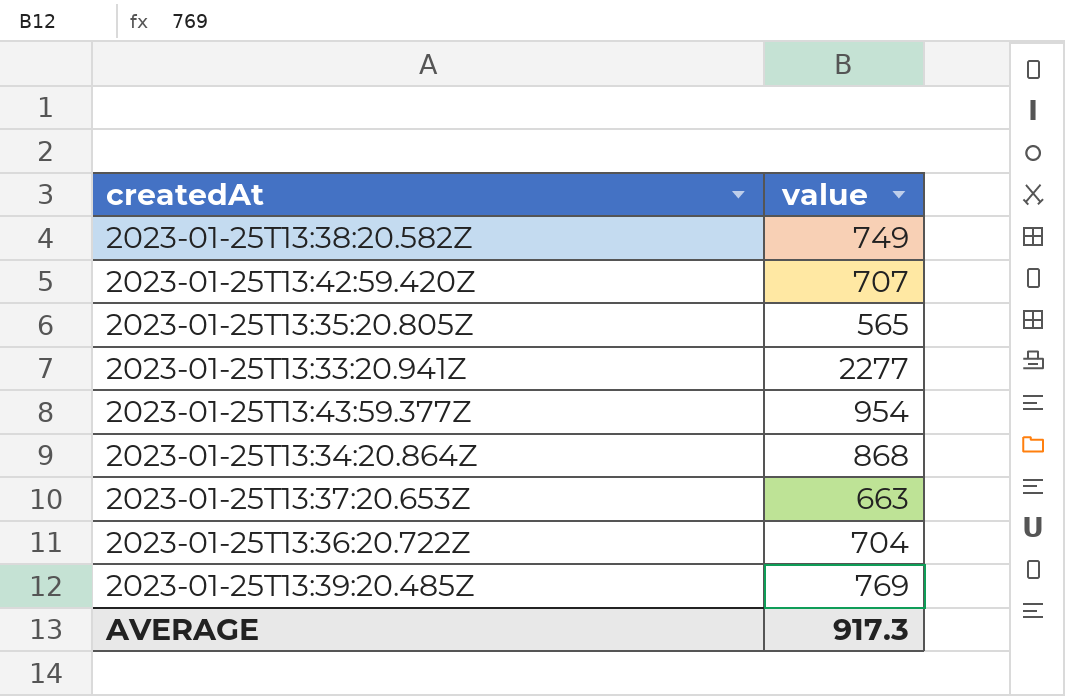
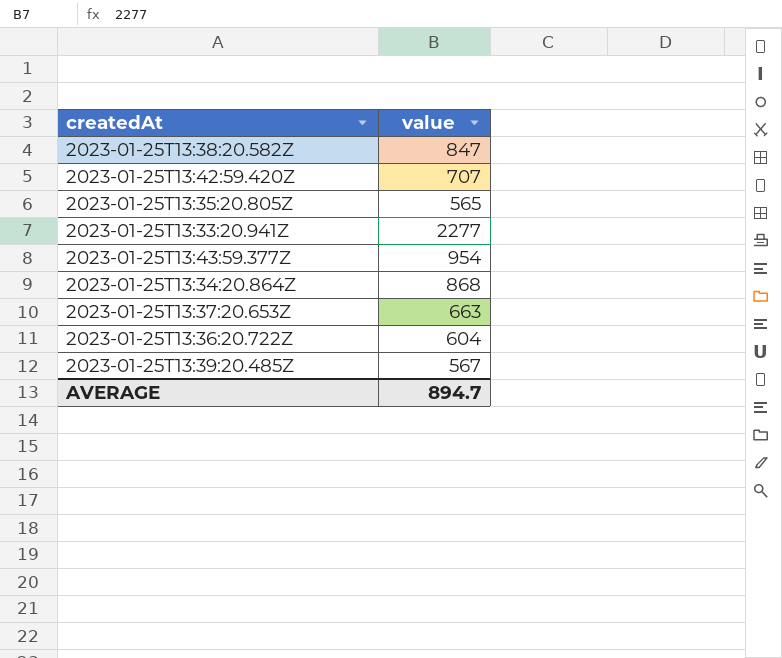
2023-01-25T13:38:20.582Z | value: 749 -> 847
2023-01-25T13:36:20.722Z | value: 704 -> 604
2023-01-25T13:39:20.485Z | value: 769 -> 567
AVERAGE | value: 917.3 -> 894.7

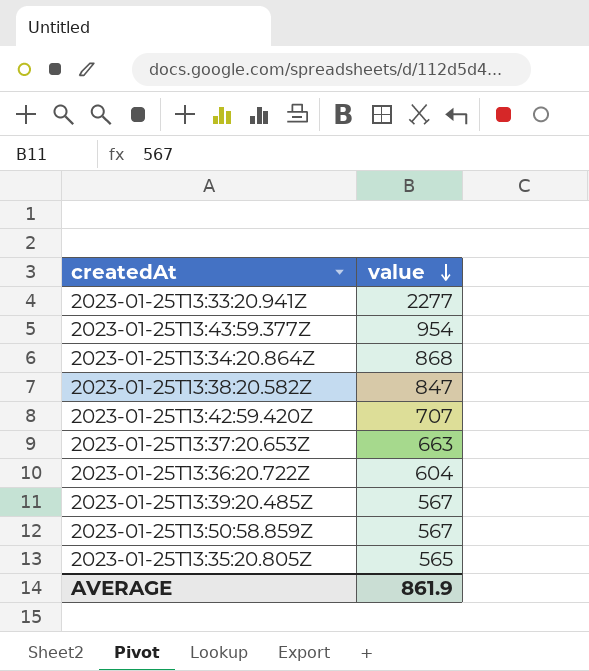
row order: none -> value descending
row 2023-01-25T13:50:58.859Z: none -> 567
AVERAGE | value: 894.7 -> 861.9

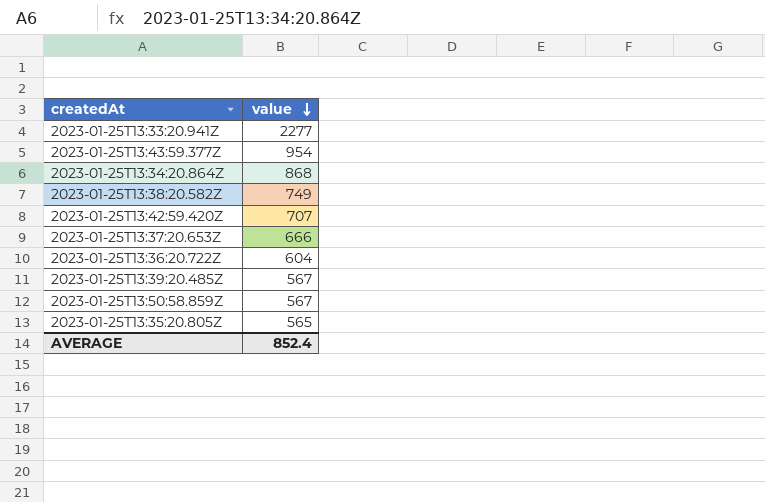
2023-01-25T13:38:20.582Z | value: 847 -> 749
2023-01-25T13:37:20.653Z | value: 663 -> 666
AVERAGE | value: 861.9 -> 852.4

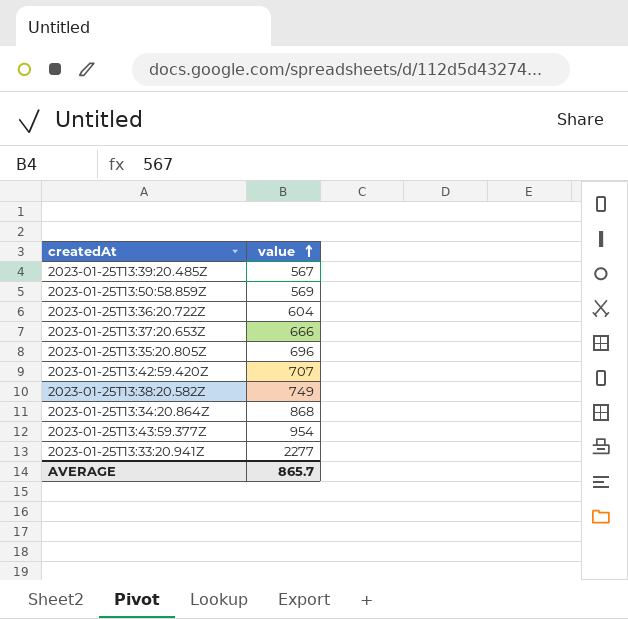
row order: value descending -> value ascending
2023-01-25T13:50:58.859Z | value: 567 -> 569
2023-01-25T13:35:20.805Z | value: 565 -> 696
AVERAGE | value: 852.4 -> 865.7

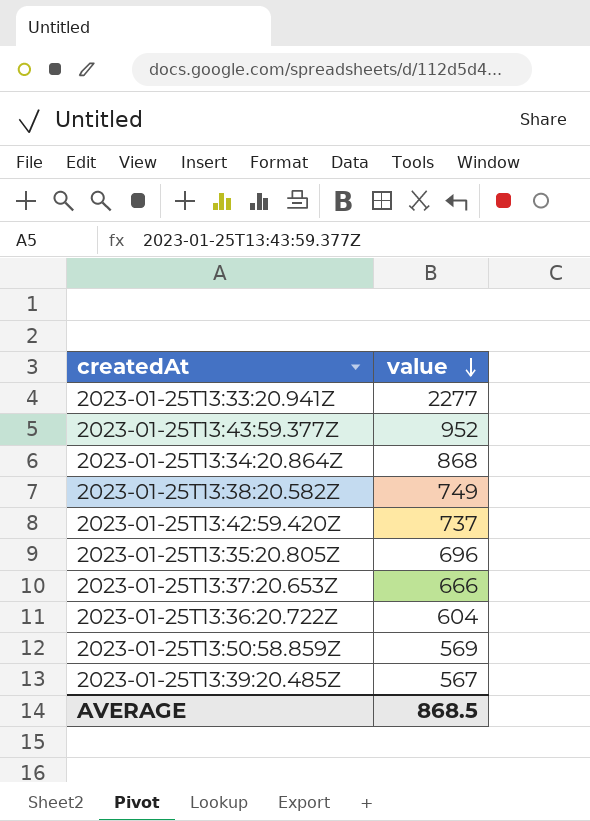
row order: value ascending -> value descending
2023-01-25T13:43:59.377Z | value: 954 -> 952
2023-01-25T13:42:59.420Z | value: 707 -> 737
AVERAGE | value: 865.7 -> 868.5

